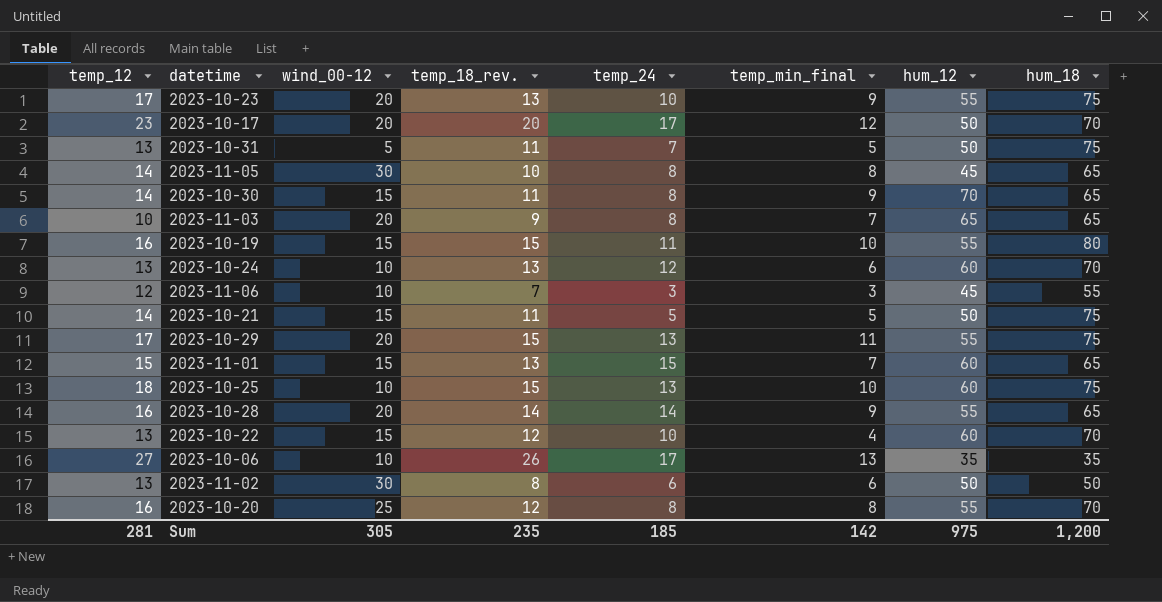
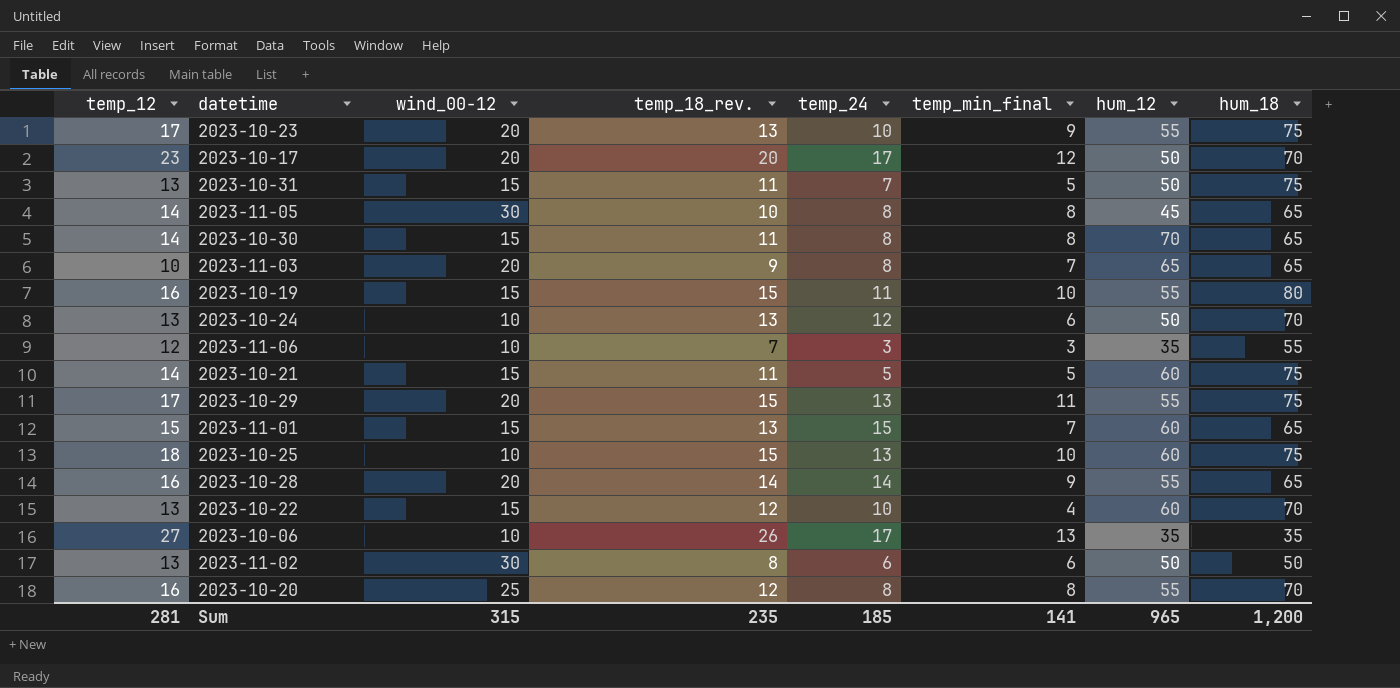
2023-10-31 | wind_00-12: 5 -> 15
2023-10-30 | temp_min_final: 9 -> 8
2023-10-24 | hum_12: 60 -> 50
2023-11-06 | hum_12: 45 -> 35
2023-10-21 | hum_12: 50 -> 60
Sum | wind_00-12: 305 -> 315
Sum | temp_min_final: 142 -> 141
Sum | hum_12: 975 -> 965

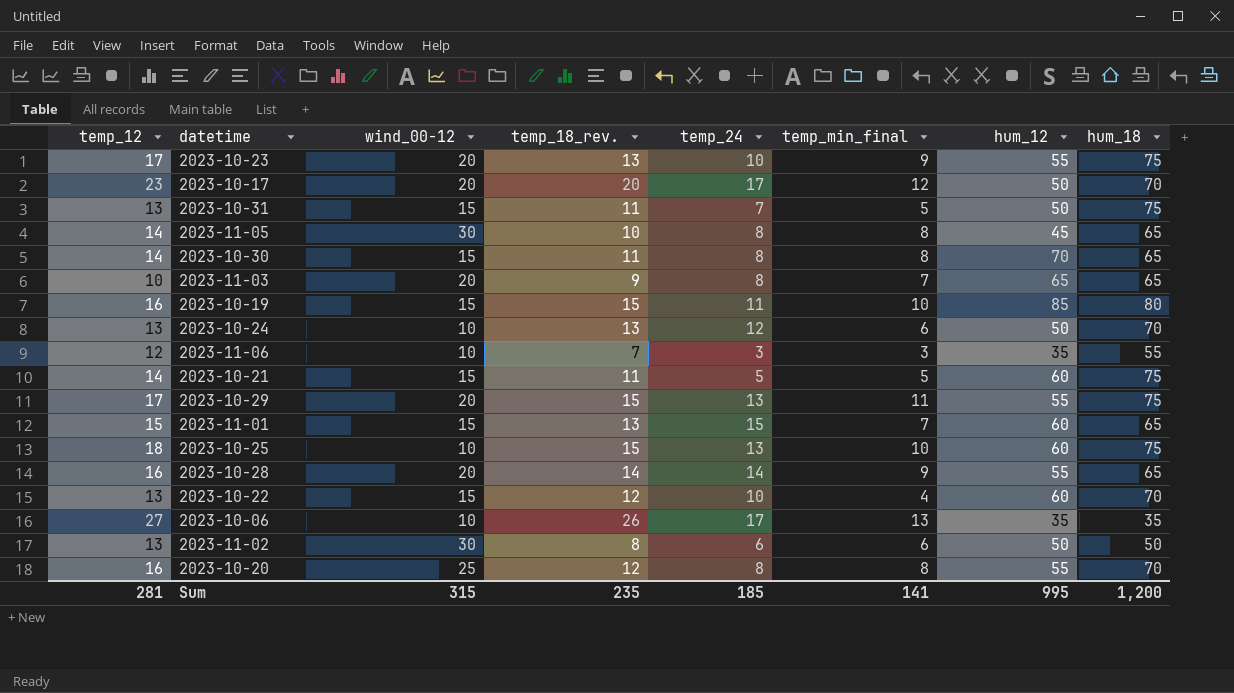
2023-10-19 | hum_12: 55 -> 85
Sum | hum_12: 965 -> 995

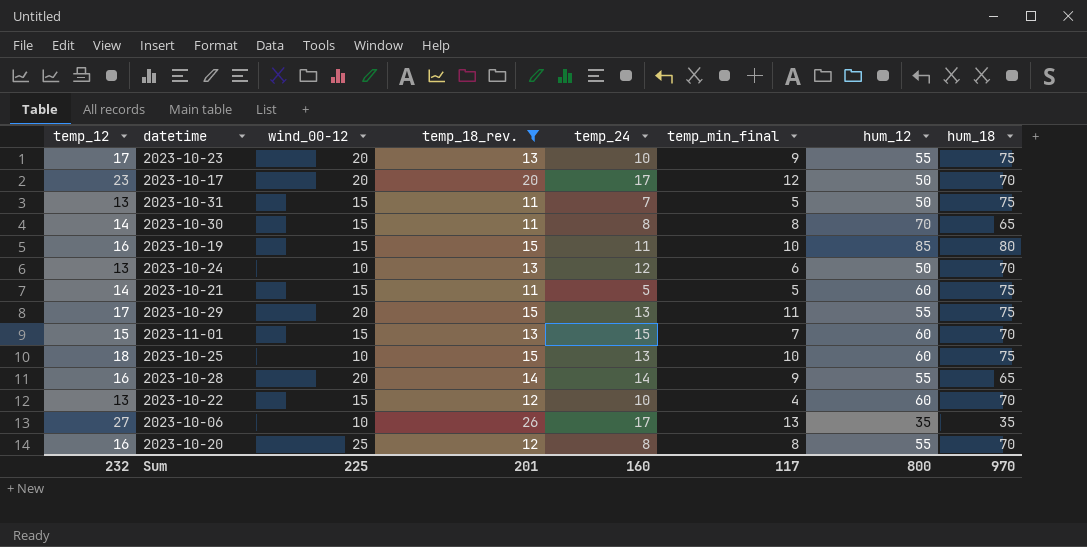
filter: none -> temp_18_rev. >= 11
2023-11-01 | hum_18: 65 -> 70
Sum | temp_12: 281 -> 232
Sum | wind_00-12: 315 -> 225
Sum | temp_18_rev.: 235 -> 201
Sum | temp_24: 185 -> 160
Sum | temp_min_final: 141 -> 117
Sum | hum_12: 995 -> 800
Sum | hum_18: 1,200 -> 970

